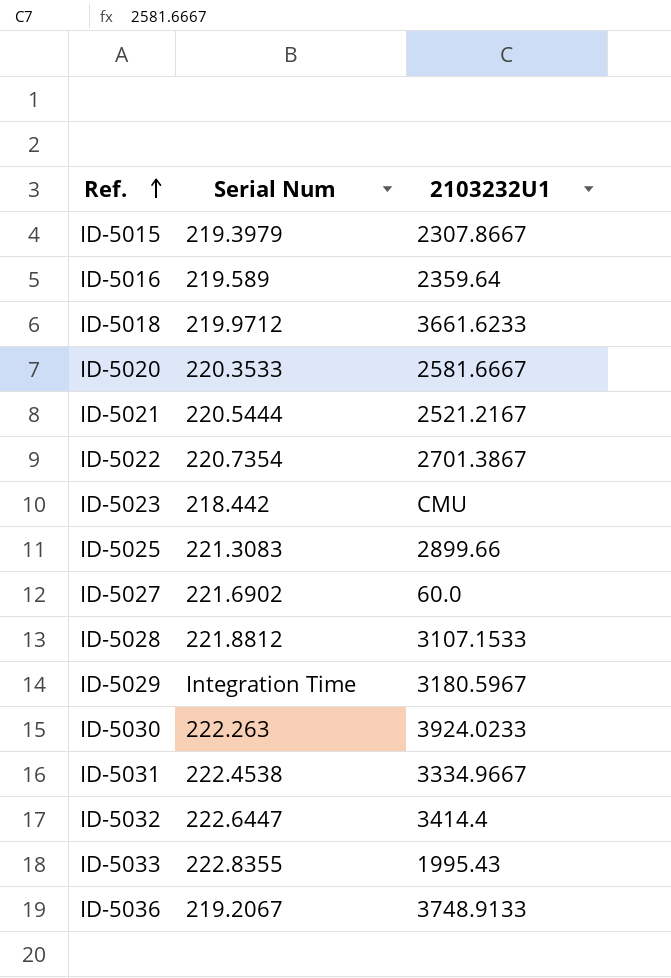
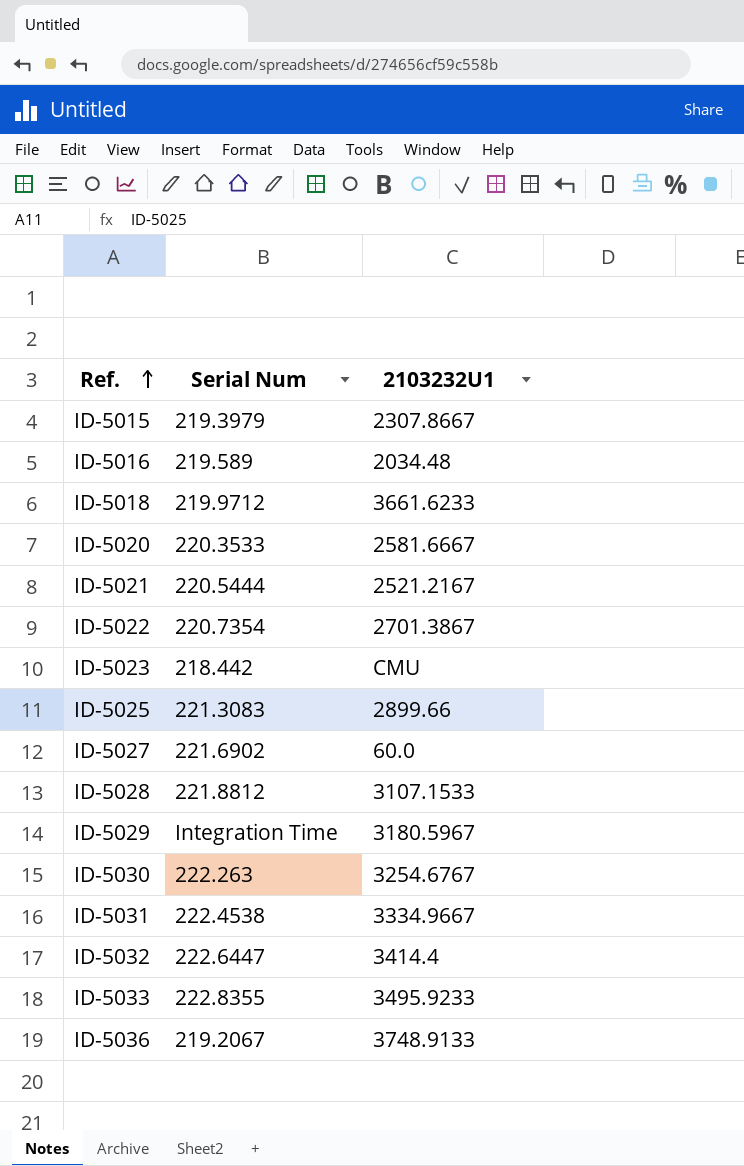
ID-5016 | 2103232U1: 2359.64 -> 2034.48
ID-5030 | 2103232U1: 3924.0233 -> 3254.6767
ID-5033 | 2103232U1: 1995.43 -> 3495.9233

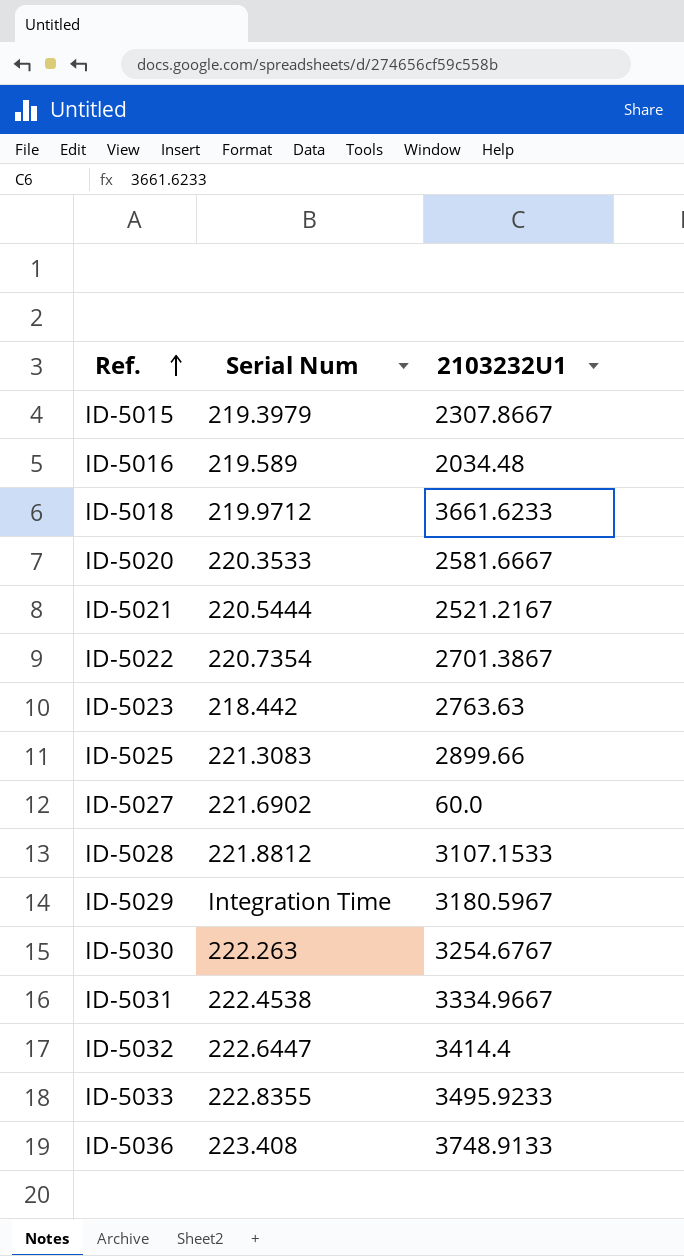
ID-5023 | 2103232U1: CMU -> 2763.63
ID-5036 | Serial Num: 219.2067 -> 223.408

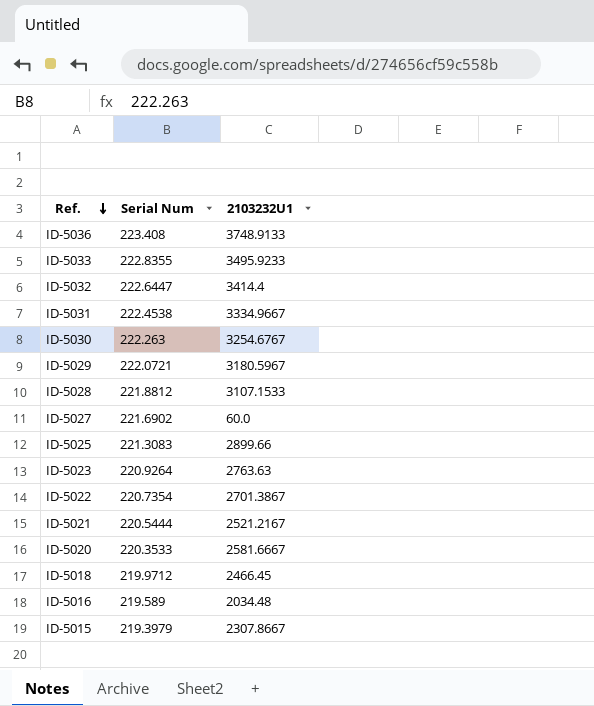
row order: Ref. ascending -> Ref. descending
ID-5029 | Serial Num: Integration Time -> 222.0721
ID-5023 | Serial Num: 218.442 -> 220.9264
ID-5018 | 2103232U1: 3661.6233 -> 2466.45

